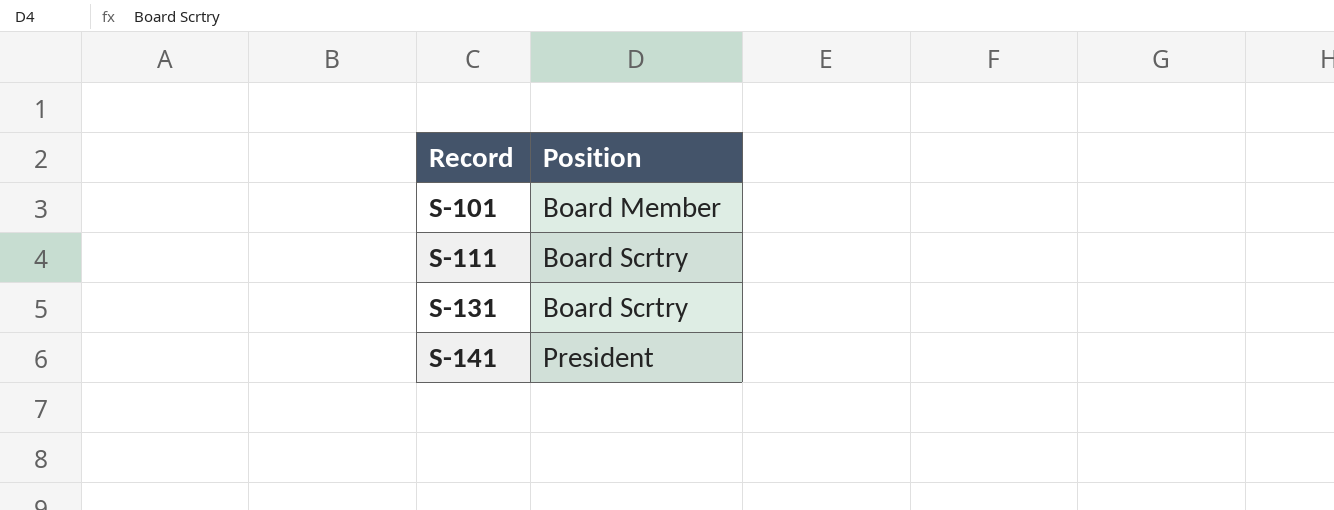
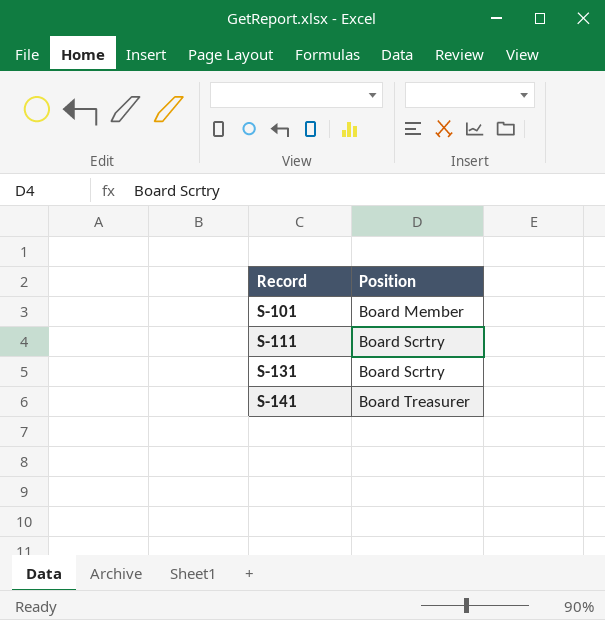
S-141 | Position: President -> Board Treasurer

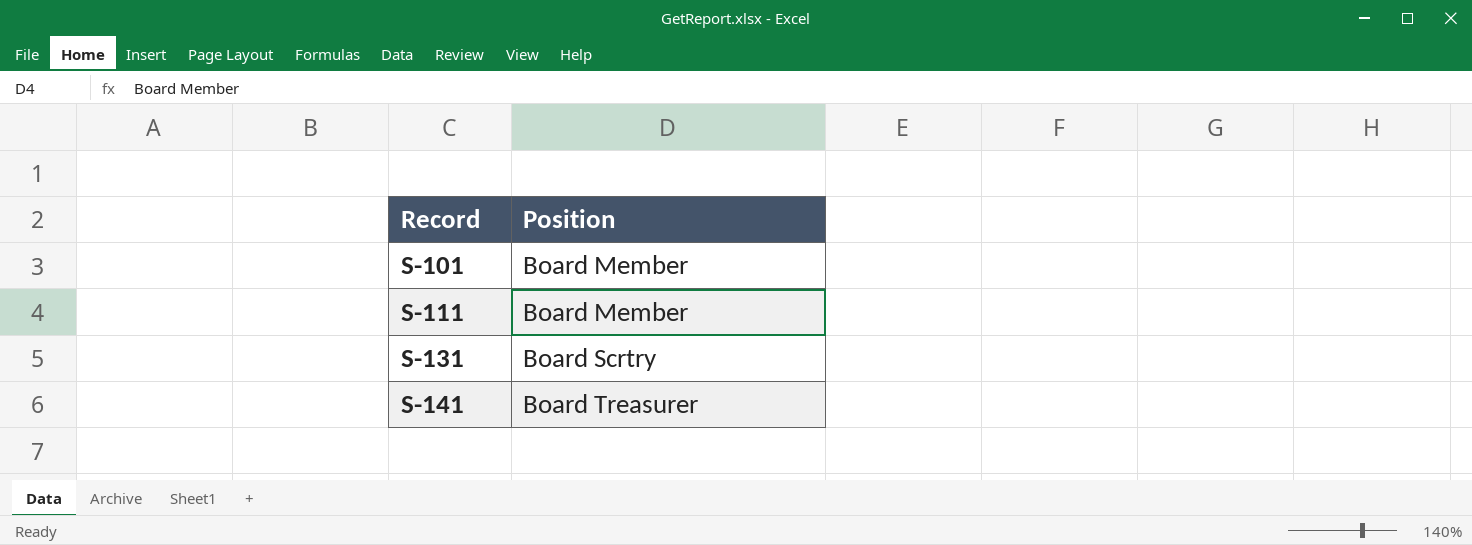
S-111 | Position: Board Scrtry -> Board Member

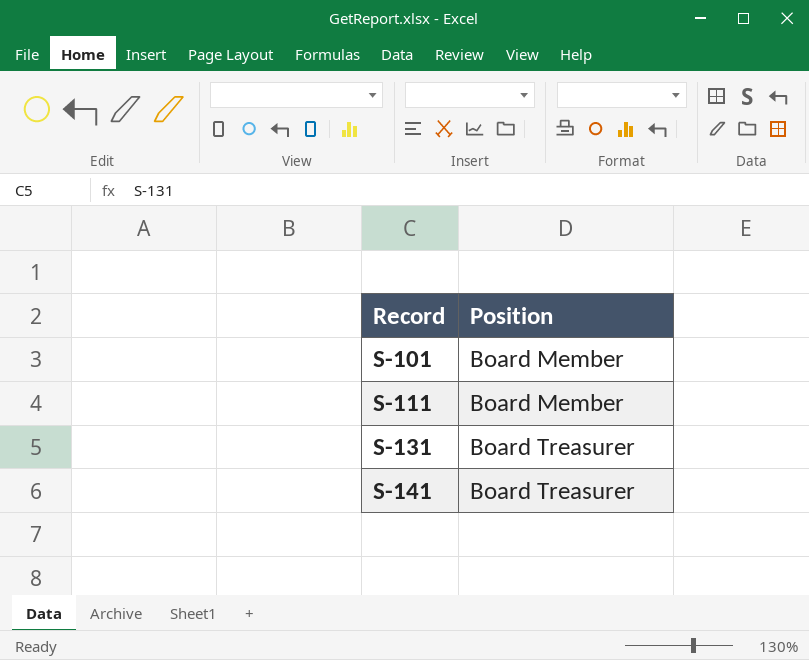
S-131 | Position: Board Scrtry -> Board Treasurer

